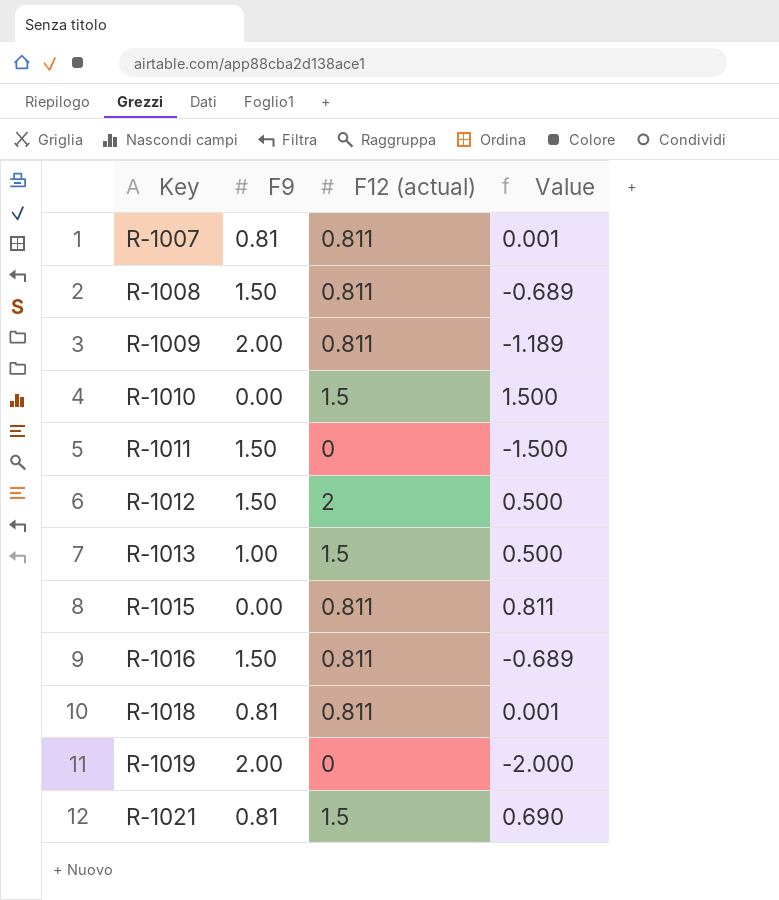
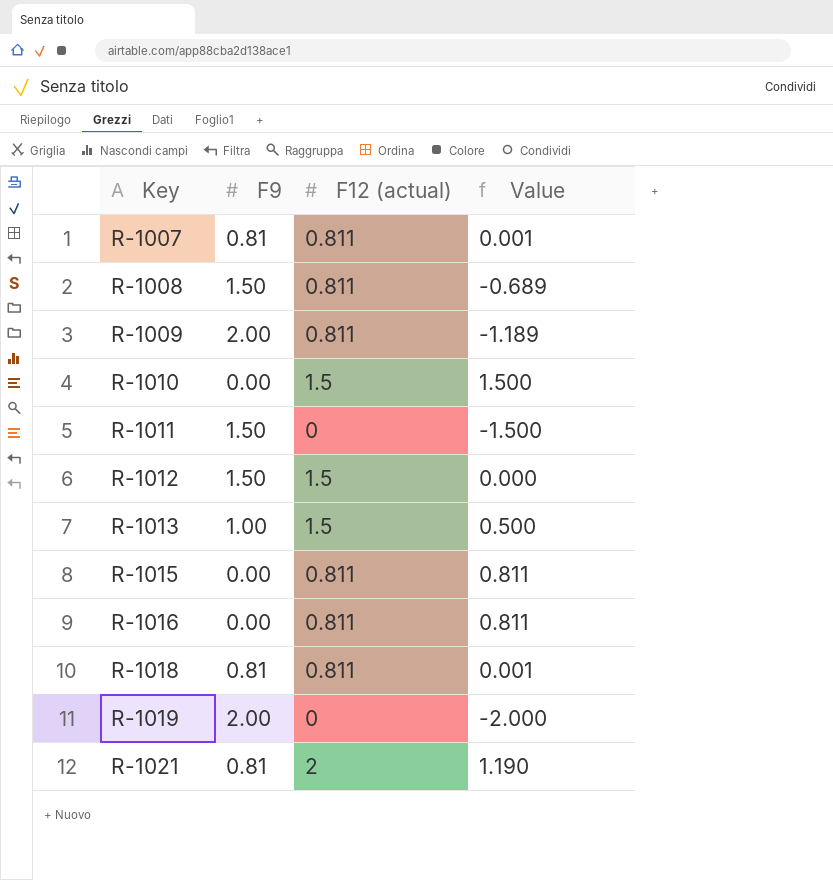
R-1012 | F12 (actual): 2 -> 1.5
R-1012 | Value: 0.500 -> 0.000
R-1016 | F9: 1.50 -> 0.00
R-1016 | Value: -0.689 -> 0.811
R-1021 | F12 (actual): 1.5 -> 2
R-1021 | Value: 0.690 -> 1.190

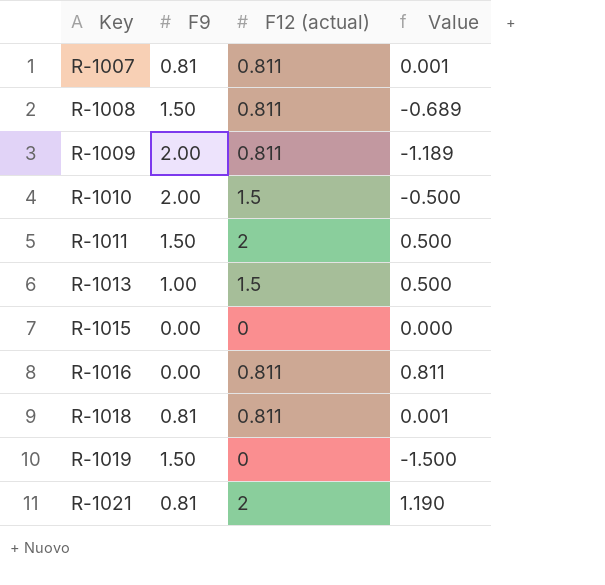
row R-1012: 1.50 | 1.5 | 0.000 -> none
R-1010 | F9: 0.00 -> 2.00
R-1010 | Value: 1.500 -> -0.500
R-1011 | F12 (actual): 0 -> 2
R-1011 | Value: -1.500 -> 0.500
R-1015 | F12 (actual): 0.811 -> 0
R-1015 | Value: 0.811 -> 0.000
R-1019 | F9: 2.00 -> 1.50
R-1019 | Value: -2.000 -> -1.500

